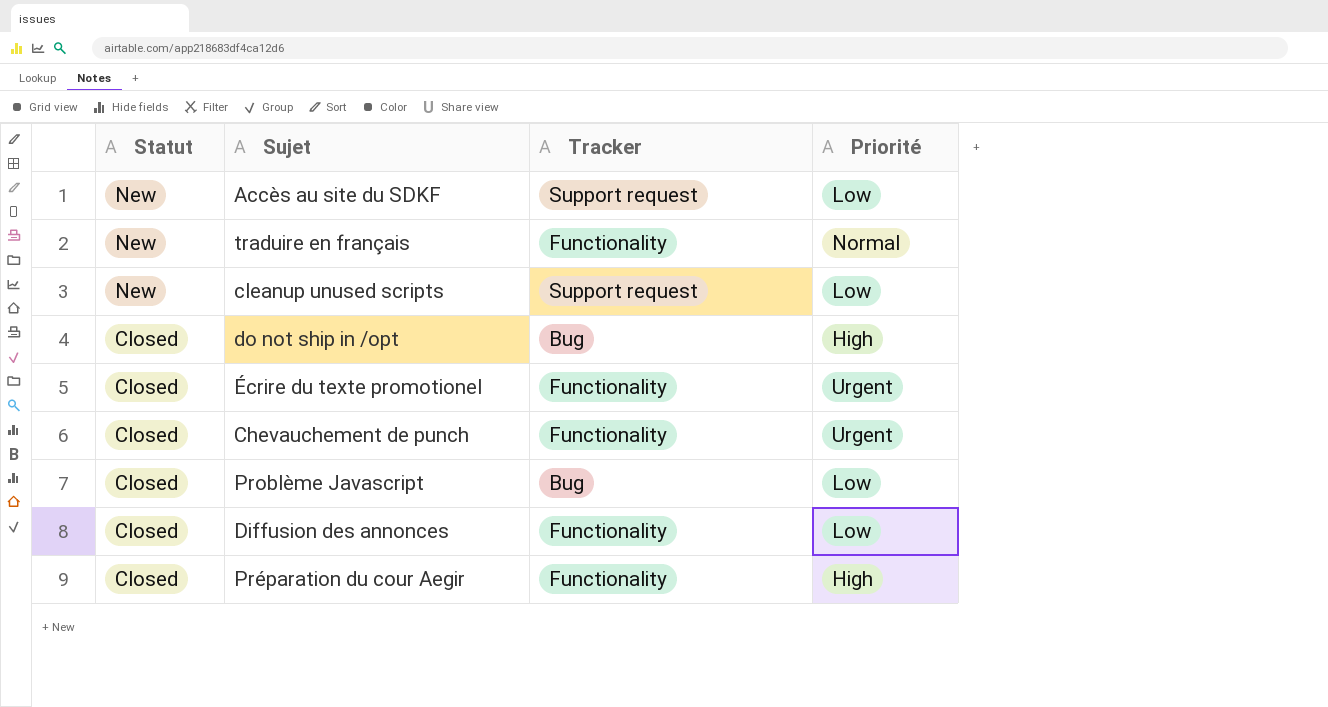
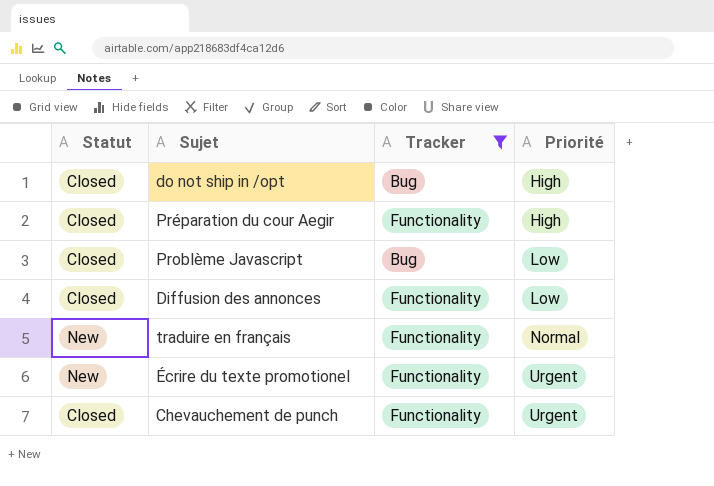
filter: none -> Tracker != Support request
row order: Statut descending -> Priorité ascending
Écrire du texte promotionel | Statut: Closed -> New

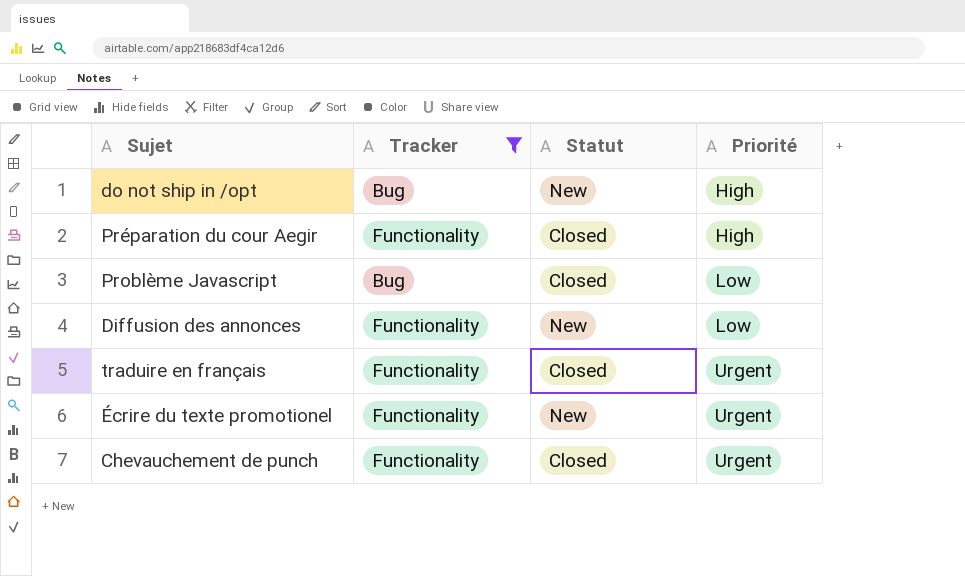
column Statut | position: 1 -> 3
do not ship in /opt | Statut: Closed -> New
Diffusion des annonces | Statut: Closed -> New
traduire en français | Statut: New -> Closed
traduire en français | Priorité: Normal -> Urgent

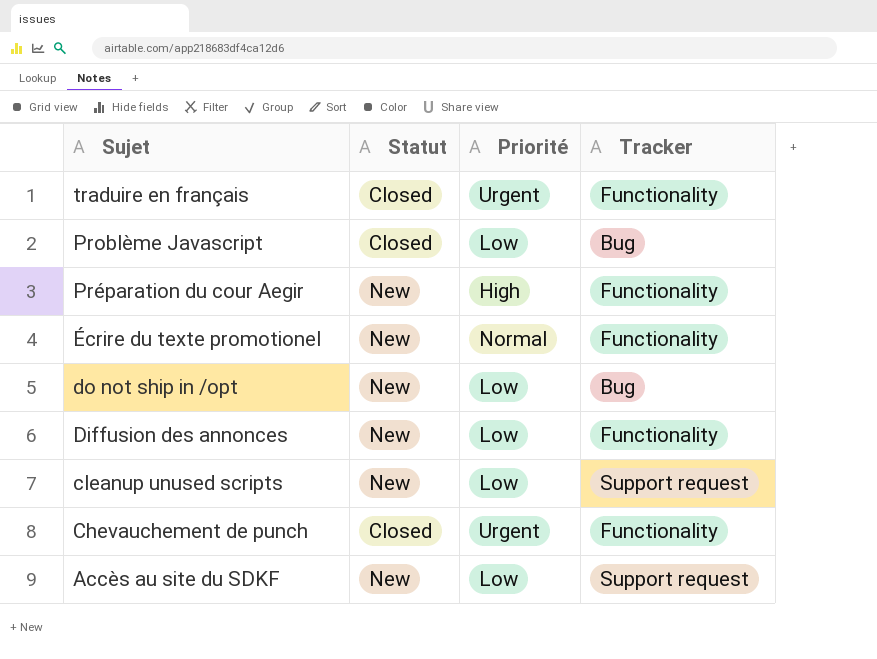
filter: Tracker != Support request -> none
row order: Priorité ascending -> Sujet descending
column Tracker | position: 2 -> 4
Préparation du cour Aegir | Statut: Closed -> New
Écrire du texte promotionel | Priorité: Urgent -> Normal
do not ship in /opt | Priorité: High -> Low

